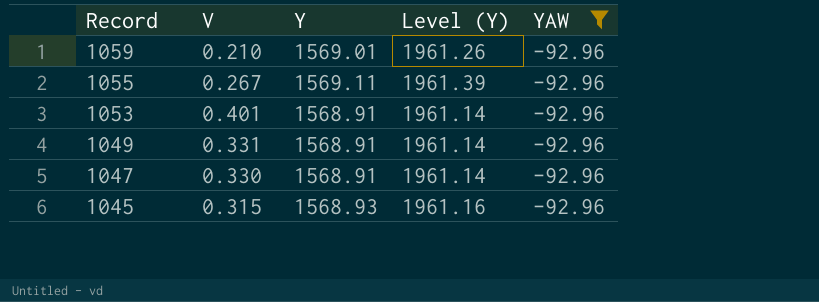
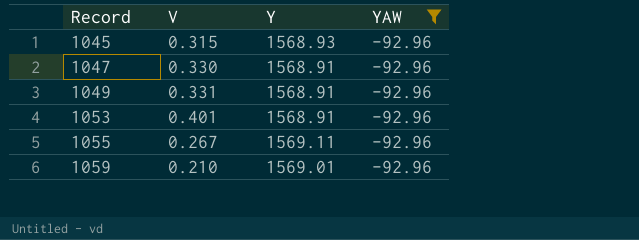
row order: Record descending -> Record ascending
column Level (Y) | formula: [Y] * 1.25 -> none

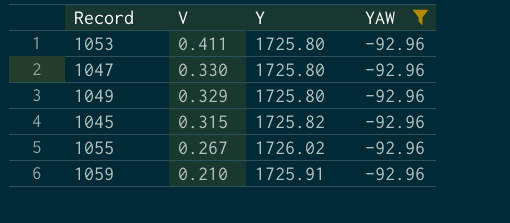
row order: Record ascending -> V descending
1053 | V: 0.401 -> 0.411
1053 | Y: 1568.91 -> 1725.80
1047 | Y: 1568.91 -> 1725.80
1049 | V: 0.331 -> 0.329
1049 | Y: 1568.91 -> 1725.80
1045 | Y: 1568.93 -> 1725.82
1055 | Y: 1569.11 -> 1726.02
1059 | Y: 1569.01 -> 1725.91

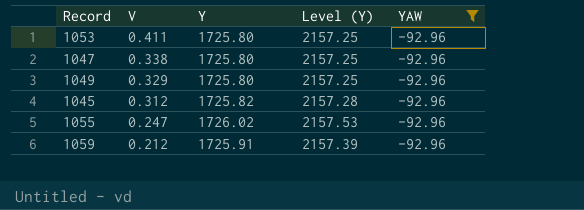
column Level (Y) | formula: none -> [Y] * 1.25
1047 | V: 0.330 -> 0.338
1045 | V: 0.315 -> 0.312
1055 | V: 0.267 -> 0.247
1059 | V: 0.210 -> 0.212

